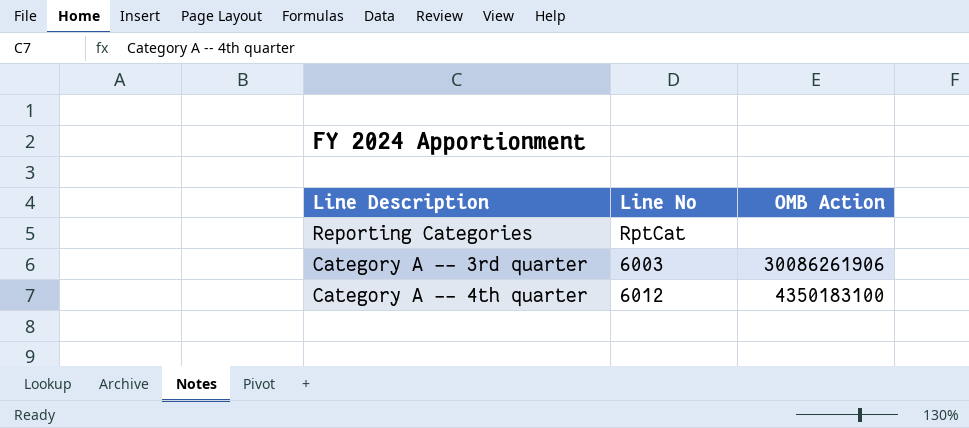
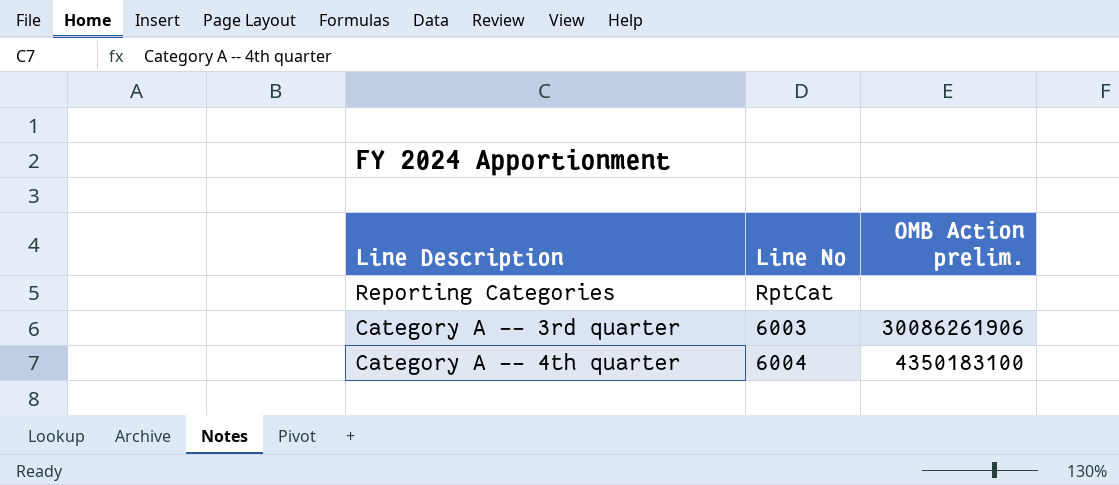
column name: OMB Action -> OMB Action prelim.
Category A -- 4th quarter | Line No: 6012 -> 6004

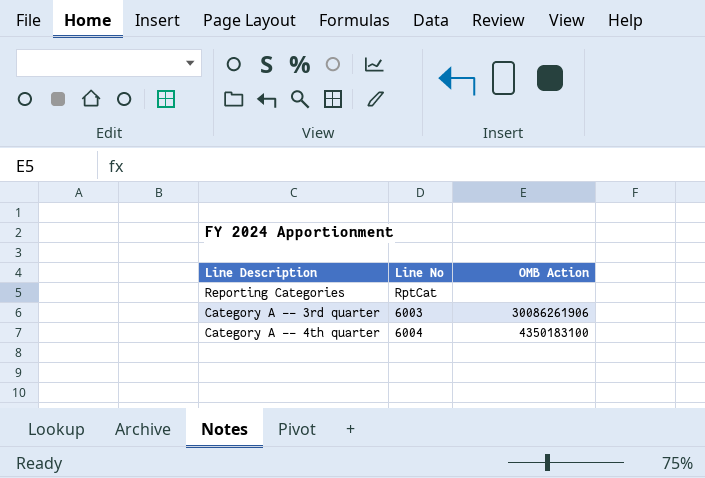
column name: OMB Action prelim. -> OMB Action

